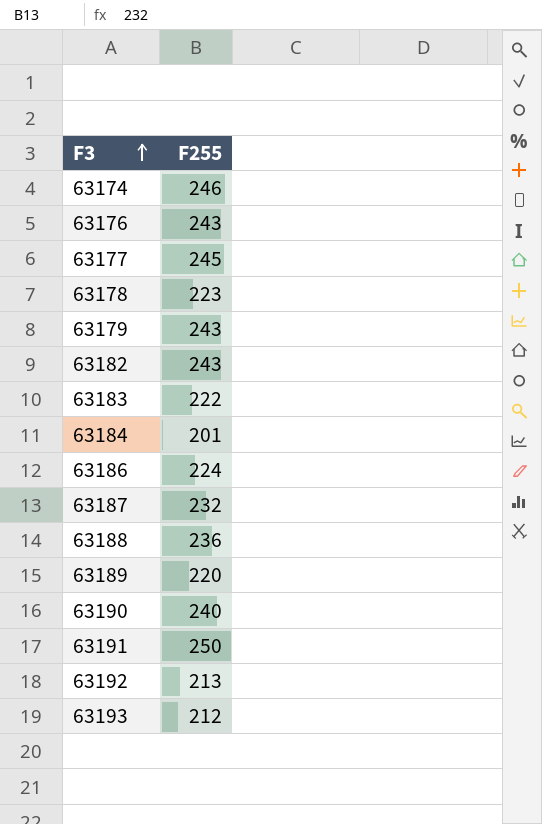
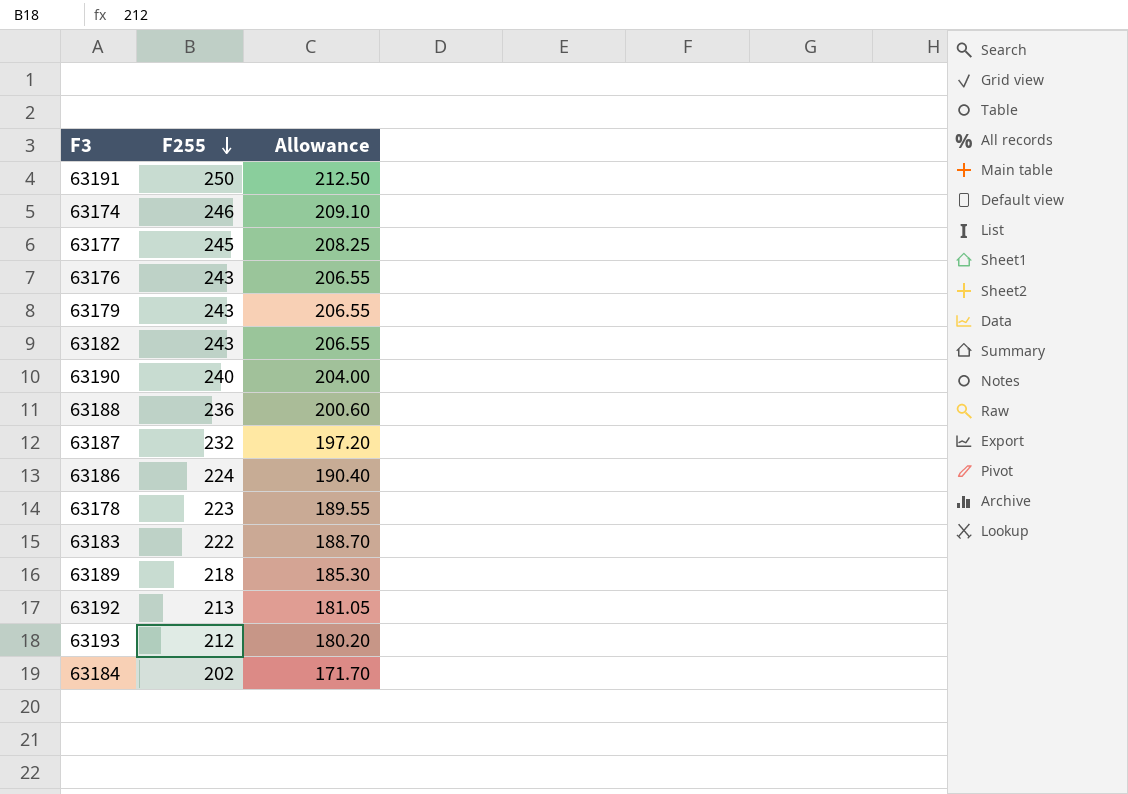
row order: F3 ascending -> F255 descending
column Allowance | formula: none -> [F255] * 0.85
63189 | F255: 220 -> 218
63184 | F255: 201 -> 202

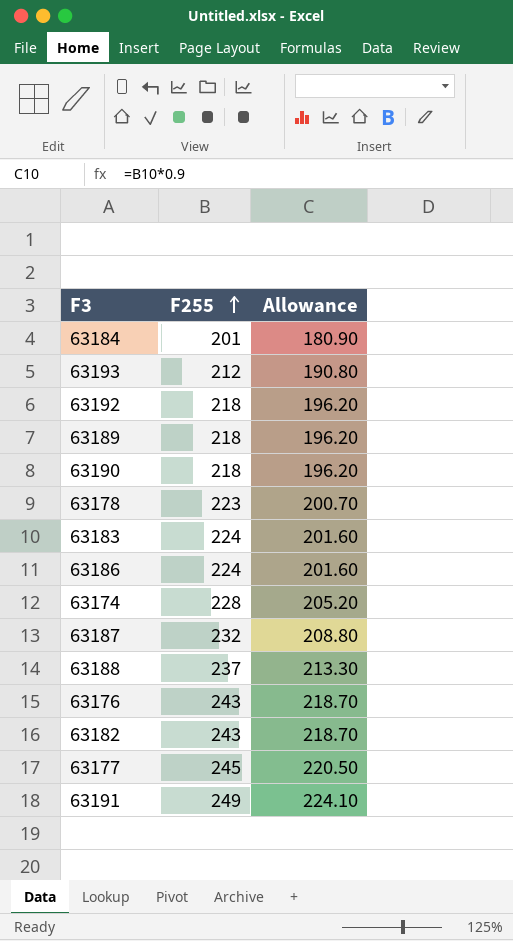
row order: F255 descending -> F255 ascending
column Allowance | formula: [F255] * 0.85 -> [F255] * 0.9
row 63179: 243 | 206.55 -> none
63184 | F255: 202 -> 201
63192 | F255: 213 -> 218
63190 | F255: 240 -> 218
63183 | F255: 222 -> 224
63174 | F255: 246 -> 228
63188 | F255: 236 -> 237
63191 | F255: 250 -> 249

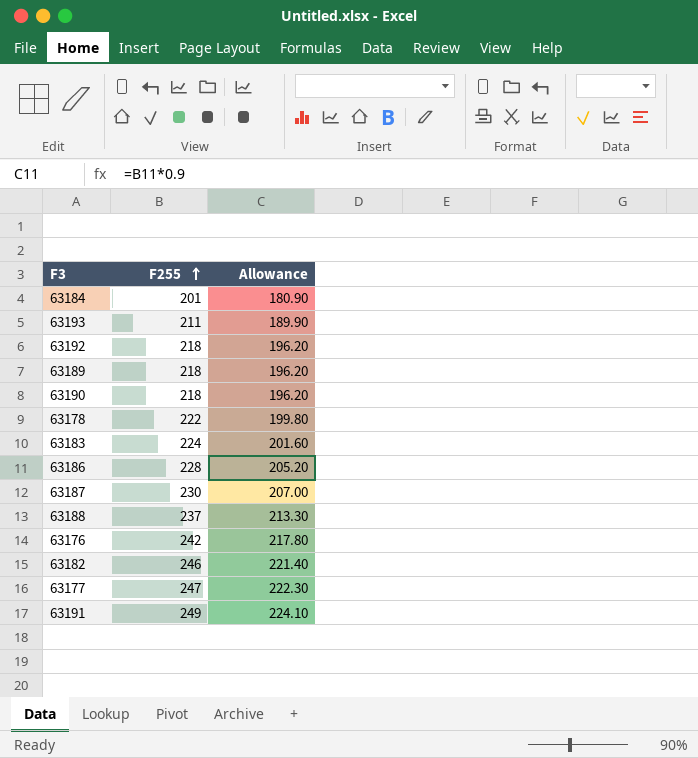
row 63174: 228 | 205.20 -> none
63193 | F255: 212 -> 211
63193 | Allowance: 190.80 -> 189.90
63178 | F255: 223 -> 222
63178 | Allowance: 200.70 -> 199.80
63186 | F255: 224 -> 228
63186 | Allowance: 201.60 -> 205.20
63187 | F255: 232 -> 230
63187 | Allowance: 208.80 -> 207.00
63176 | F255: 243 -> 242
63176 | Allowance: 218.70 -> 217.80
63182 | F255: 243 -> 246
63182 | Allowance: 218.70 -> 221.40
63177 | F255: 245 -> 247
63177 | Allowance: 220.50 -> 222.30

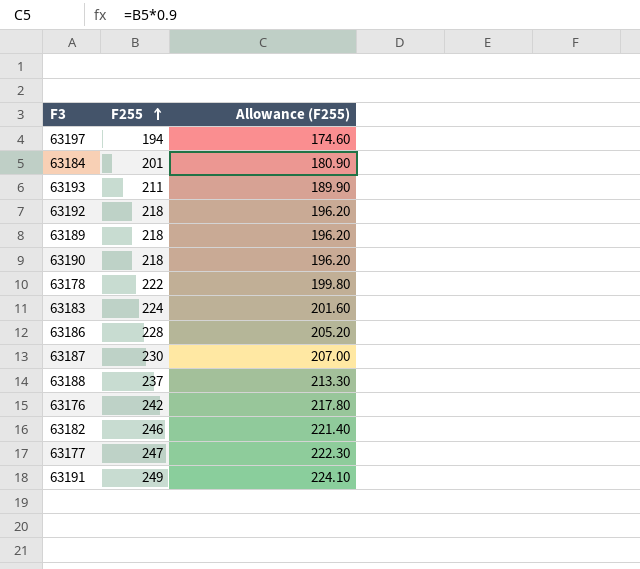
column name: Allowance -> Allowance (F255)
row 63197: none -> 194 | 174.60

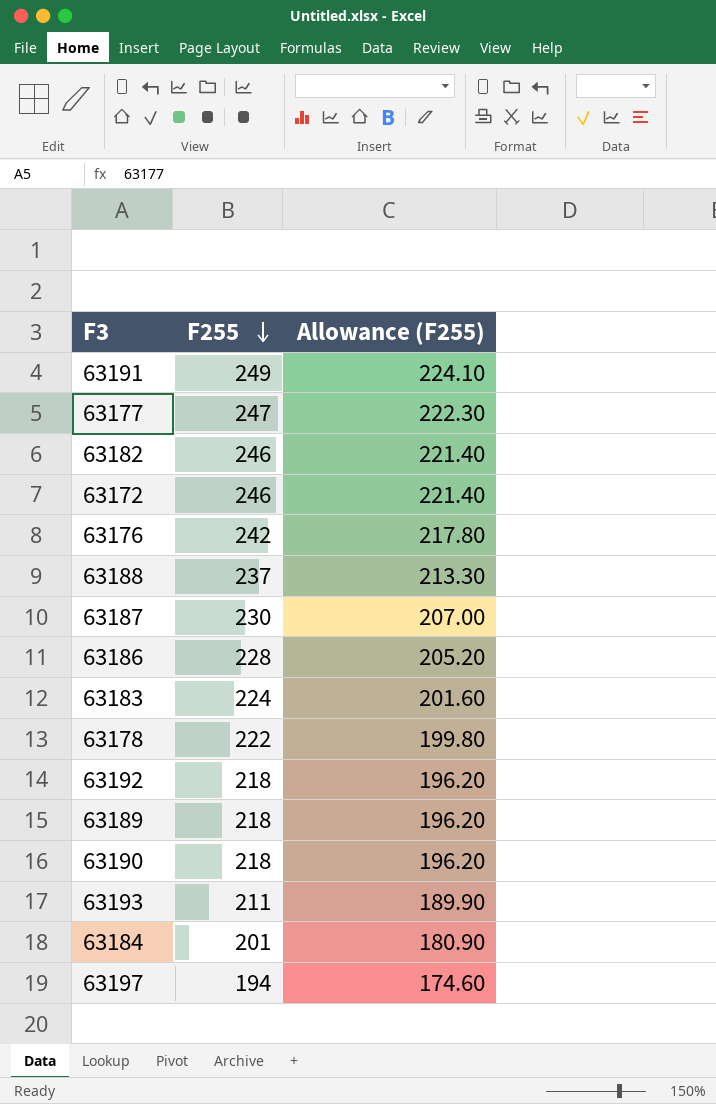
row order: F255 ascending -> F255 descending
row 63172: none -> 246 | 221.40

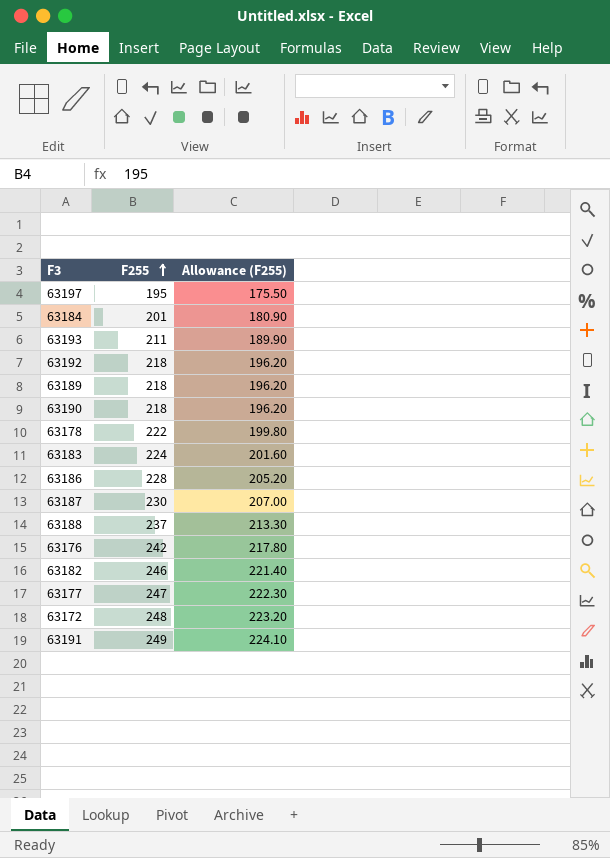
row order: F255 descending -> F255 ascending
63197 | F255: 194 -> 195
63197 | Allowance (F255): 174.60 -> 175.50
63172 | F255: 246 -> 248
63172 | Allowance (F255): 221.40 -> 223.20

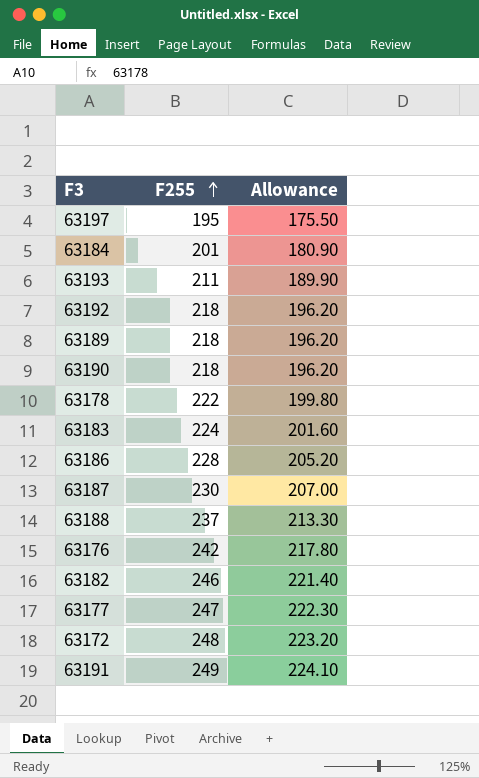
column name: Allowance (F255) -> Allowance

